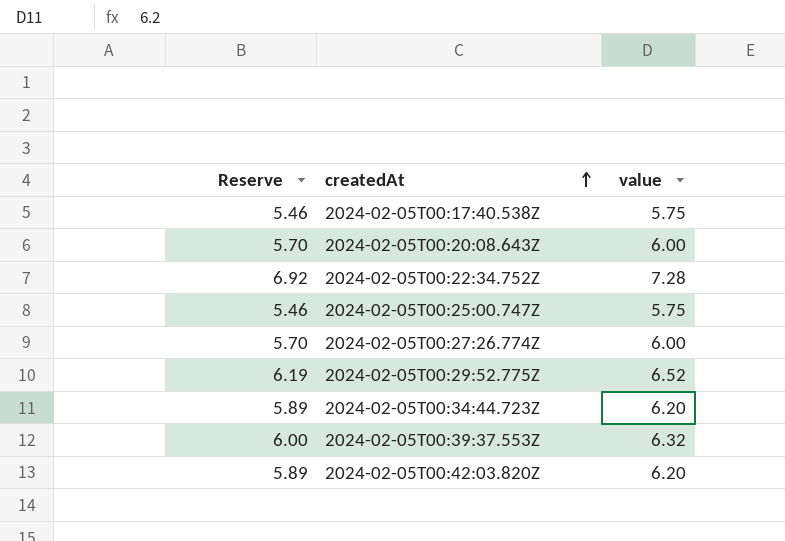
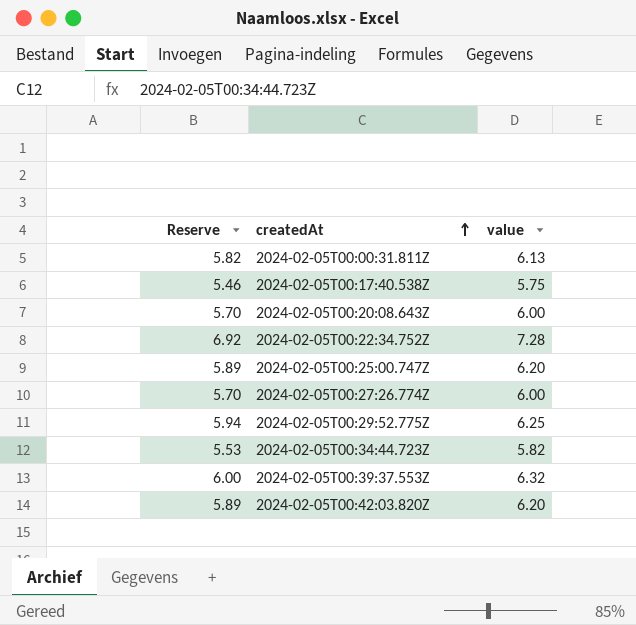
row 2024-02-05T00:00:31.811Z: none -> 5.82 | 6.13
2024-02-05T00:25:00.747Z | Reserve: 5.46 -> 5.89
2024-02-05T00:25:00.747Z | value: 5.75 -> 6.20
2024-02-05T00:29:52.775Z | Reserve: 6.19 -> 5.94
2024-02-05T00:29:52.775Z | value: 6.52 -> 6.25
2024-02-05T00:34:44.723Z | Reserve: 5.89 -> 5.53
2024-02-05T00:34:44.723Z | value: 6.20 -> 5.82

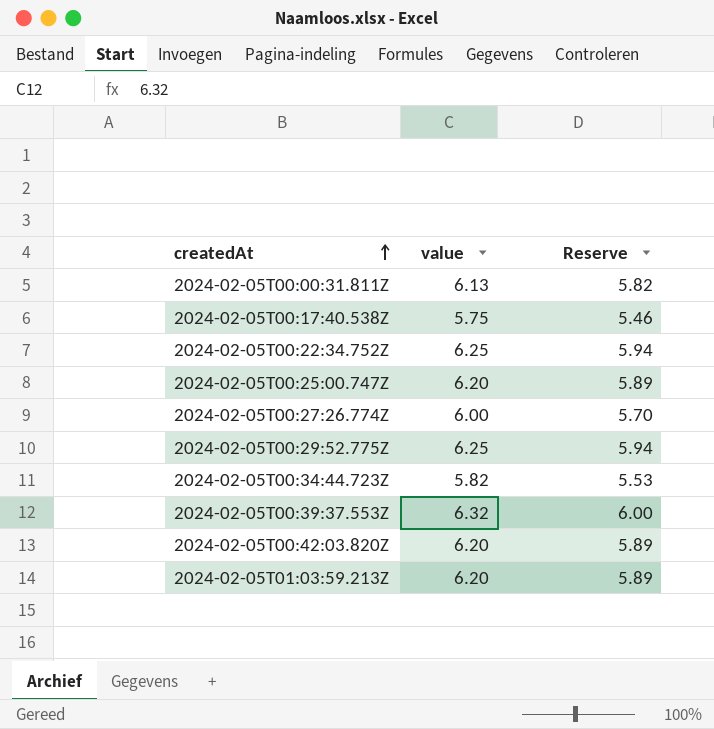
column Reserve | position: 1 -> 3
row 2024-02-05T00:20:08.643Z: 5.70 | 6.00 -> none
2024-02-05T00:22:34.752Z | value: 7.28 -> 6.25
2024-02-05T00:22:34.752Z | Reserve: 6.92 -> 5.94
row 2024-02-05T01:03:59.213Z: none -> 6.20 | 5.89

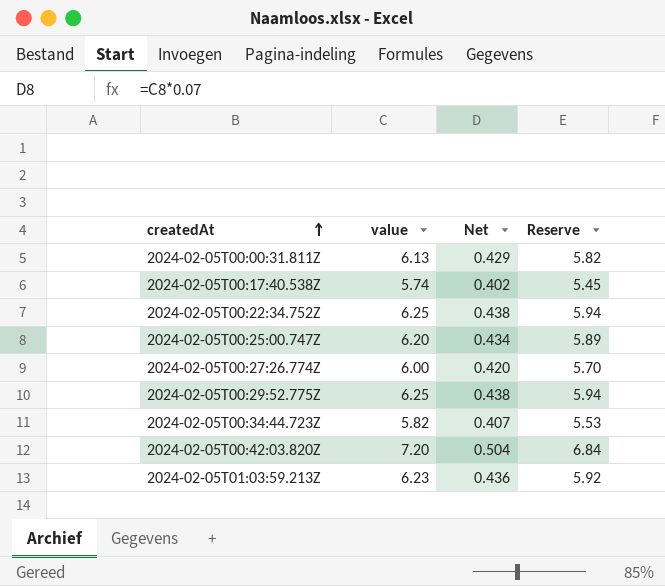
column Net | formula: none -> [value] * 0.07
row 2024-02-05T00:39:37.553Z: 6.32 | 6.00 -> none
2024-02-05T00:17:40.538Z | value: 5.75 -> 5.74
2024-02-05T00:17:40.538Z | Reserve: 5.46 -> 5.45
2024-02-05T00:42:03.820Z | value: 6.20 -> 7.20
2024-02-05T00:42:03.820Z | Reserve: 5.89 -> 6.84
2024-02-05T01:03:59.213Z | value: 6.20 -> 6.23
2024-02-05T01:03:59.213Z | Reserve: 5.89 -> 5.92

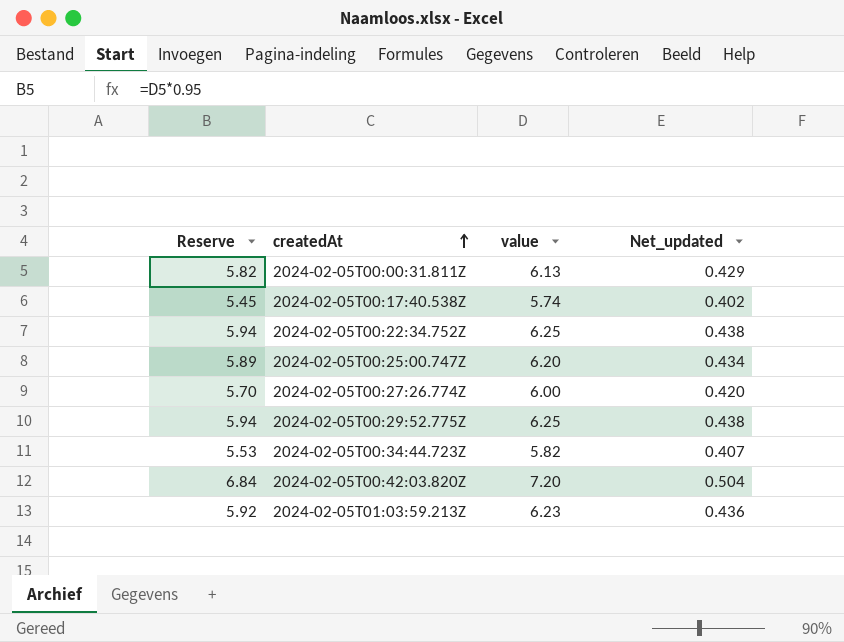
column Reserve | position: 4 -> 1
column name: Net -> Net_updated

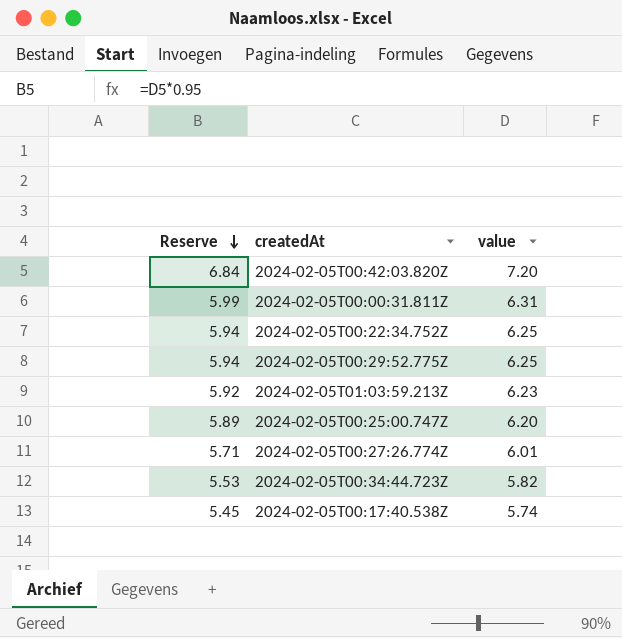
row order: createdAt ascending -> Reserve descending
column Net_updated | formula: [value] * 0.07 -> none
2024-02-05T00:00:31.811Z | Reserve: 5.82 -> 5.99
2024-02-05T00:00:31.811Z | value: 6.13 -> 6.31
2024-02-05T00:27:26.774Z | Reserve: 5.70 -> 5.71
2024-02-05T00:27:26.774Z | value: 6.00 -> 6.01

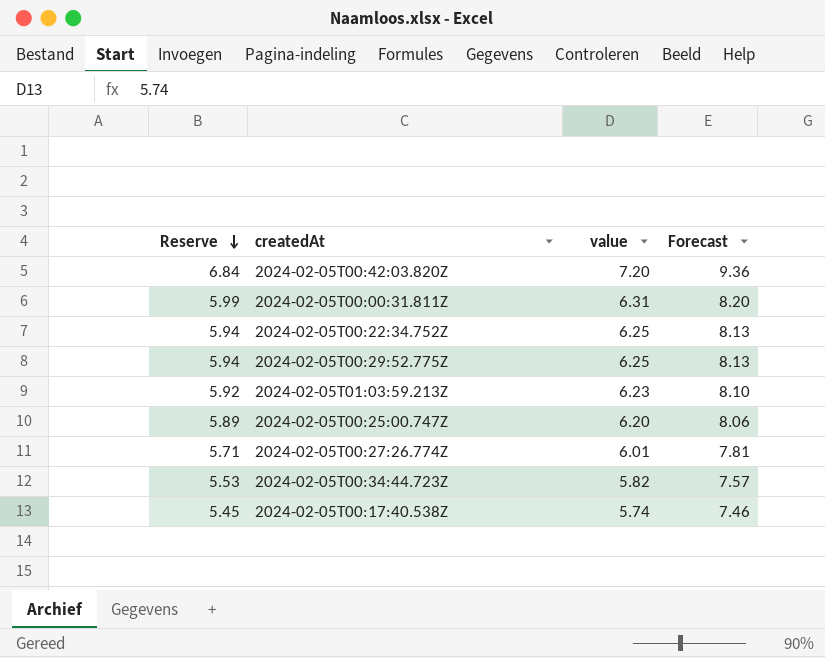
column Forecast | formula: none -> [value] * 1.3

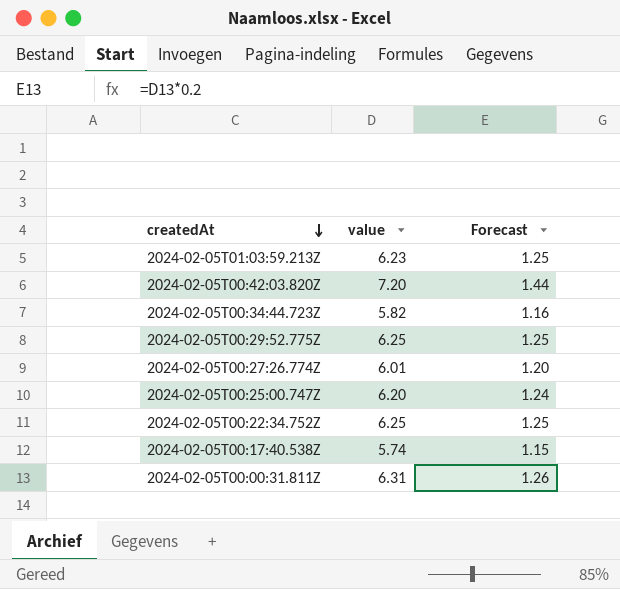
row order: Reserve descending -> createdAt descending
column Reserve | formula: [value] * 0.95 -> none
column Forecast | formula: [value] * 1.3 -> [value] * 0.2

